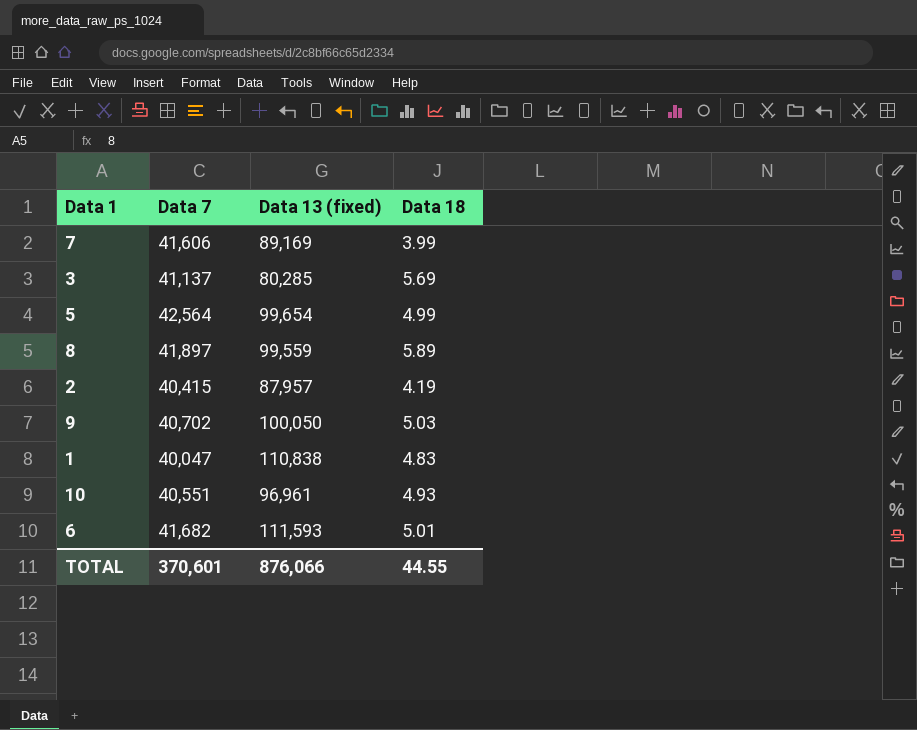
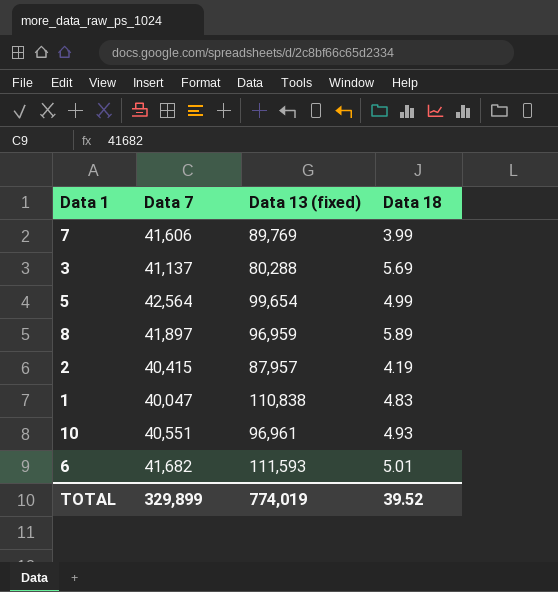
row 9: 40,702 | 100,050 | 5.03 -> none
7 | Data 13 (fixed): 89,169 -> 89,769
3 | Data 13 (fixed): 80,285 -> 80,288
8 | Data 13 (fixed): 99,559 -> 96,959
TOTAL | Data 7: 370,601 -> 329,899
TOTAL | Data 13 (fixed): 876,066 -> 774,019
TOTAL | Data 18: 44.55 -> 39.52

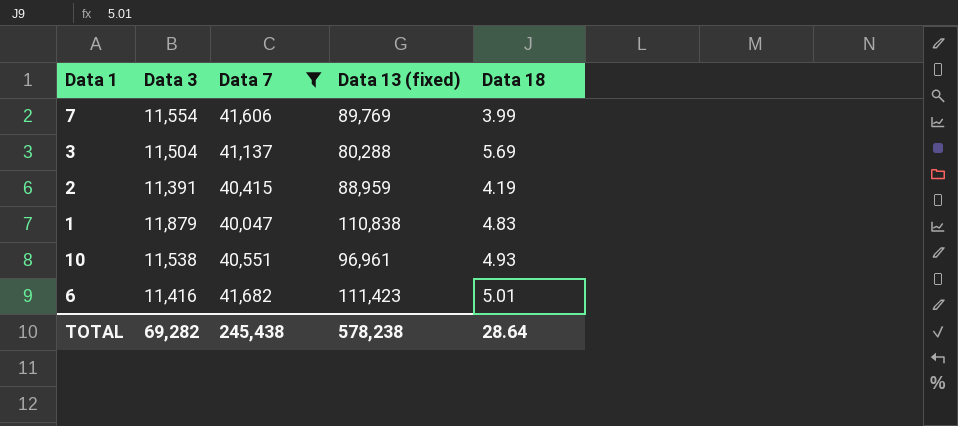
filter: none -> Data 7 <= 41,682
column Data 3 | position: none -> 2
2 | Data 13 (fixed): 87,957 -> 88,959
6 | Data 13 (fixed): 111,593 -> 111,423
TOTAL | Data 7: 329,899 -> 245,438
TOTAL | Data 13 (fixed): 774,019 -> 578,238
TOTAL | Data 18: 39.52 -> 28.64

